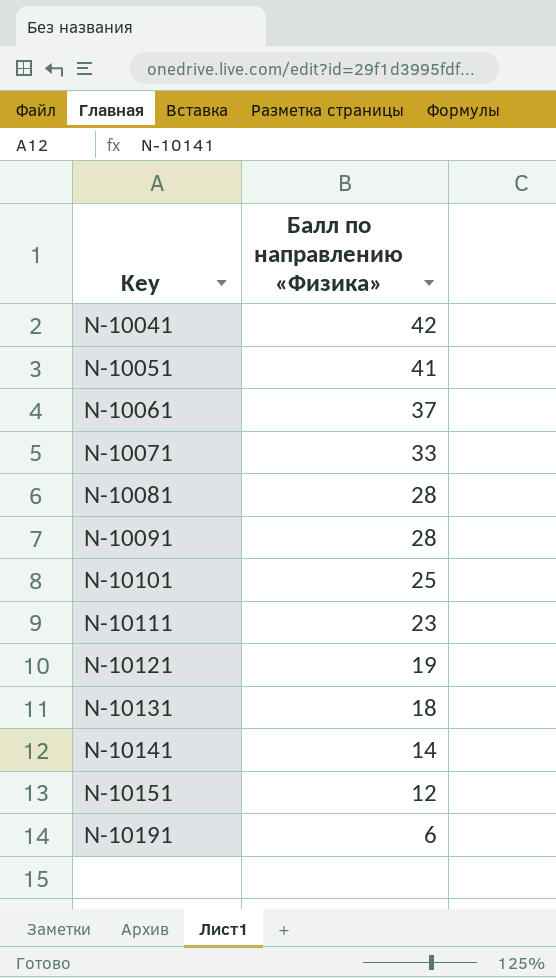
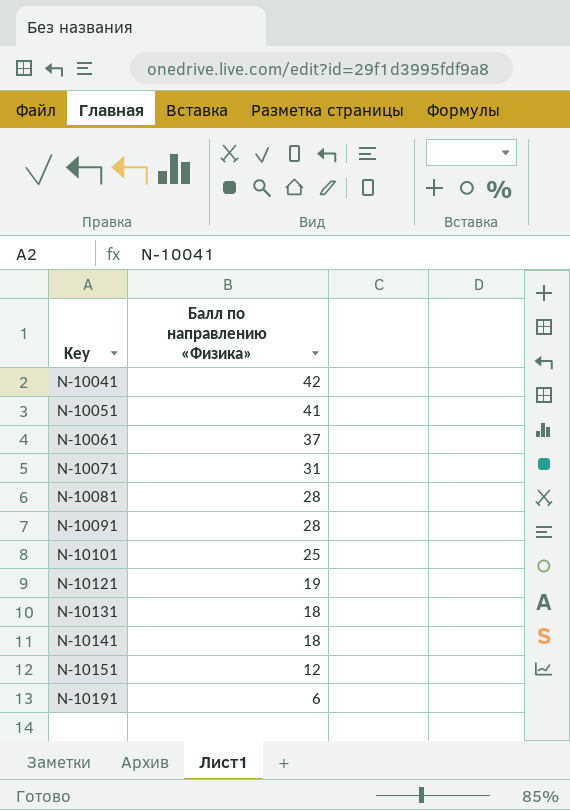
row N-10111: 23 -> none
N-10071 | Балл по направлению «Физика»: 33 -> 31
N-10141 | Балл по направлению «Физика»: 14 -> 18

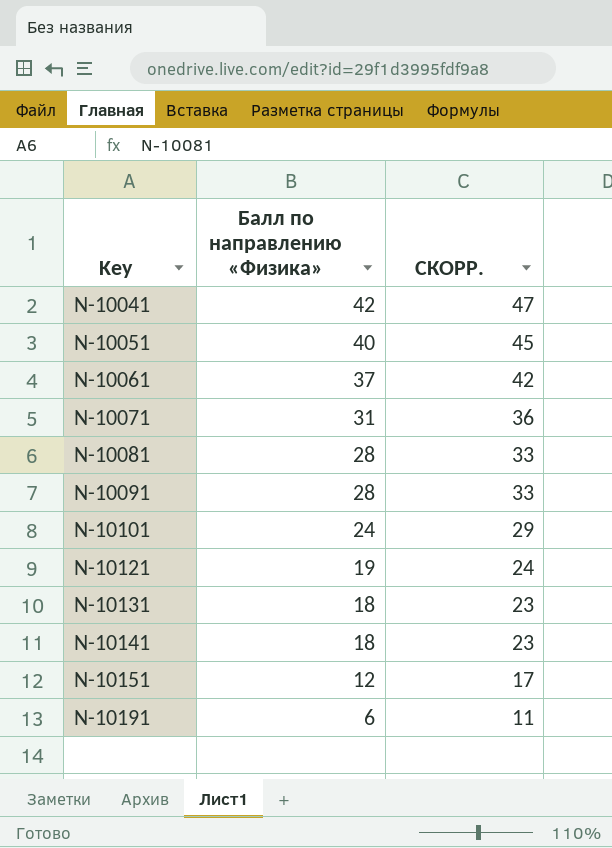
column СКОРР. | formula: none -> [Балл по направлению «Физика»] + 5
N-10051 | Балл по направлению «Физика»: 41 -> 40
N-10101 | Балл по направлению «Физика»: 25 -> 24

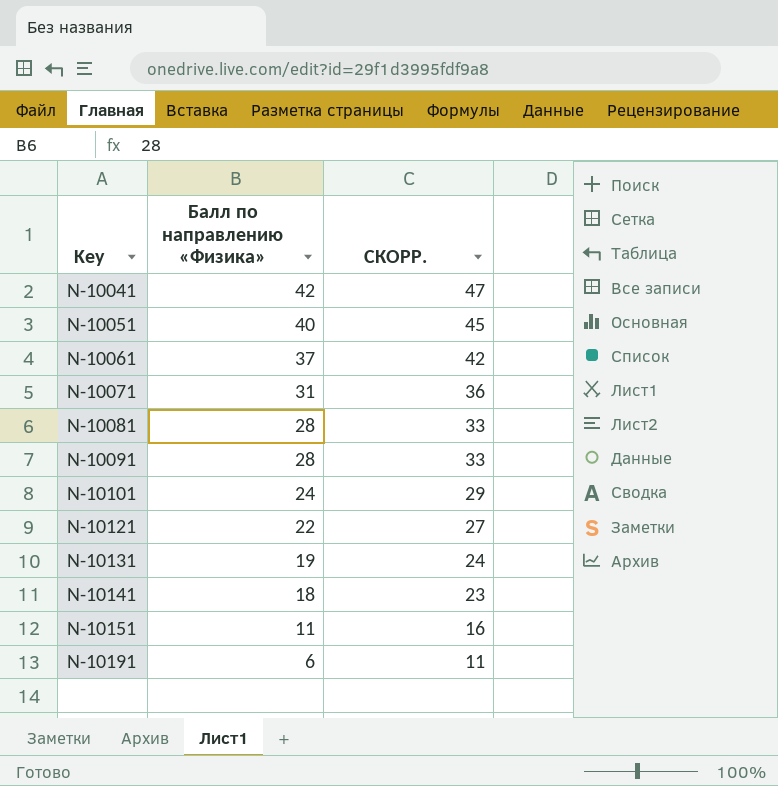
N-10121 | Балл по направлению «Физика»: 19 -> 22
N-10121 | СКОРР.: 24 -> 27
N-10131 | Балл по направлению «Физика»: 18 -> 19
N-10131 | СКОРР.: 23 -> 24
N-10151 | Балл по направлению «Физика»: 12 -> 11
N-10151 | СКОРР.: 17 -> 16

